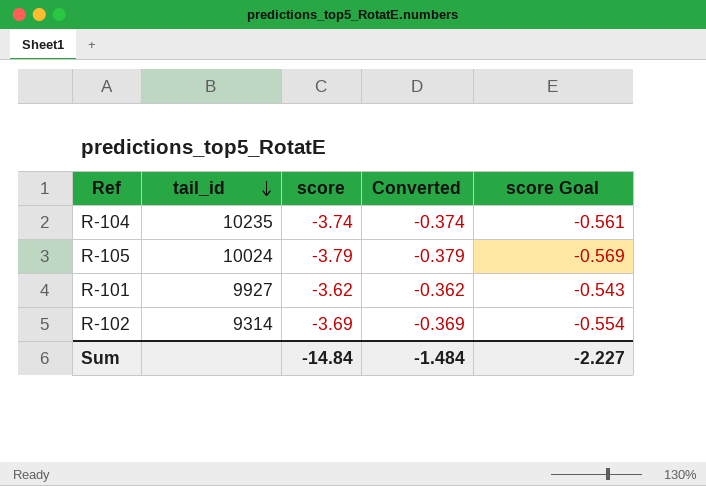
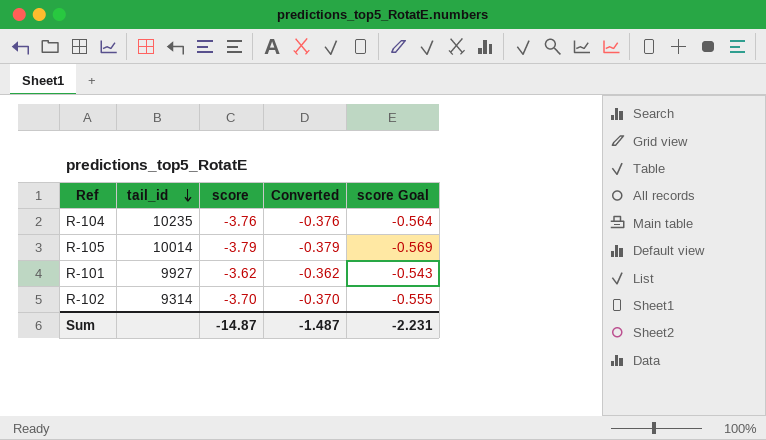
R-104 | score: -3.74 -> -3.76
R-104 | Converted: -0.374 -> -0.376
R-104 | score Goal: -0.561 -> -0.564
R-105 | tail_id: 10024 -> 10014
R-102 | score: -3.69 -> -3.70
R-102 | Converted: -0.369 -> -0.370
R-102 | score Goal: -0.554 -> -0.555
Sum | score: -14.84 -> -14.87
Sum | Converted: -1.484 -> -1.487
Sum | score Goal: -2.227 -> -2.231

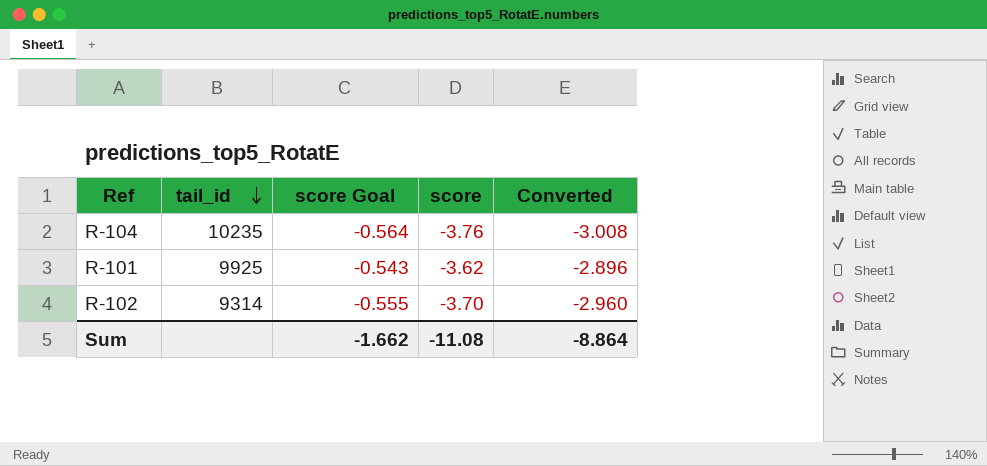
column score Goal | position: 5 -> 3
column Converted | formula: [score] * 0.1 -> [score] * 0.8
row R-105: 10014 | -3.79 | -0.379 | -0.569 -> none
R-101 | tail_id: 9927 -> 9925
Sum | score Goal: -2.231 -> -1.662
Sum | score: -14.87 -> -11.08
Sum | Converted: -1.487 -> -8.864

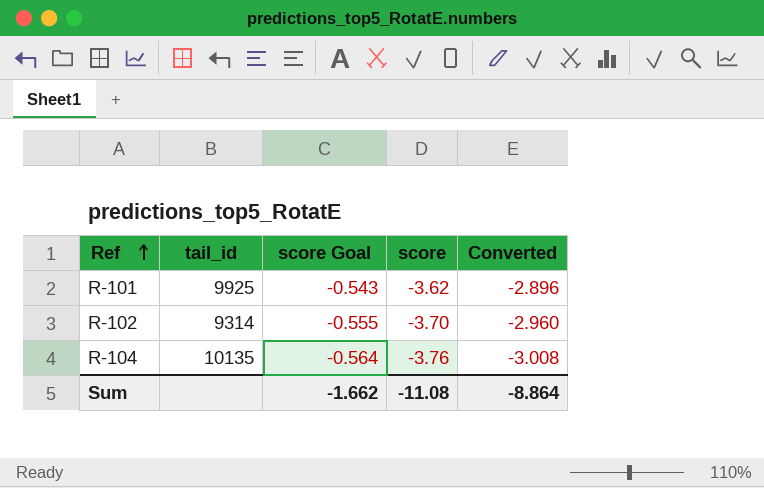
row order: tail_id descending -> Ref ascending
R-104 | tail_id: 10235 -> 10135

